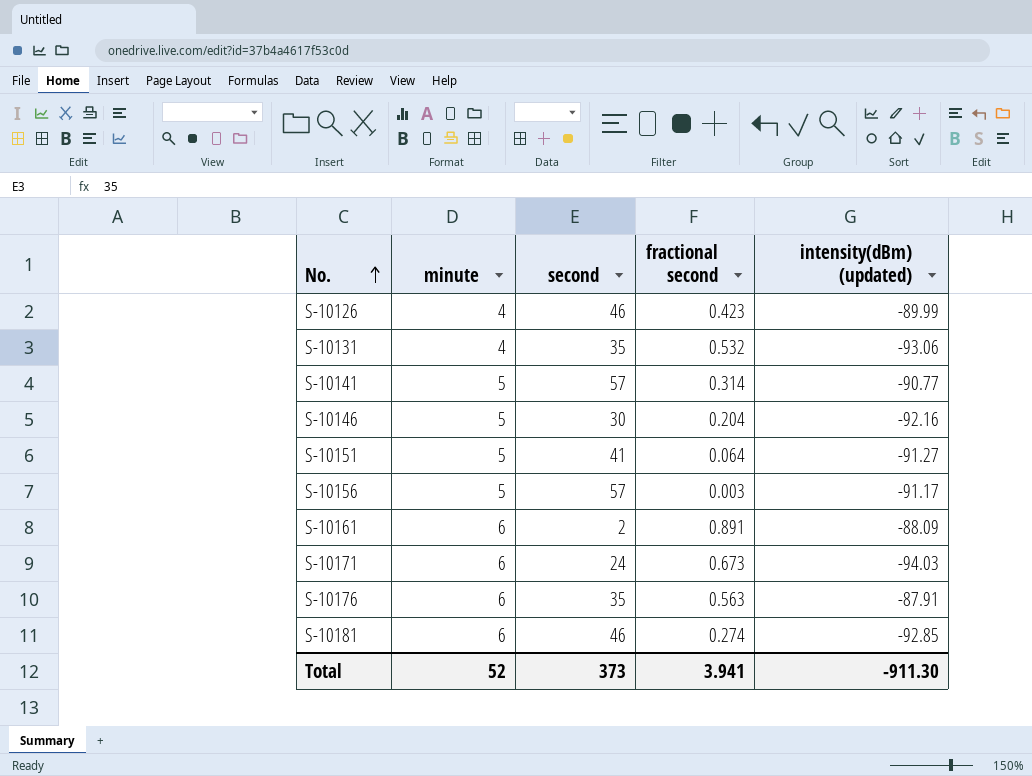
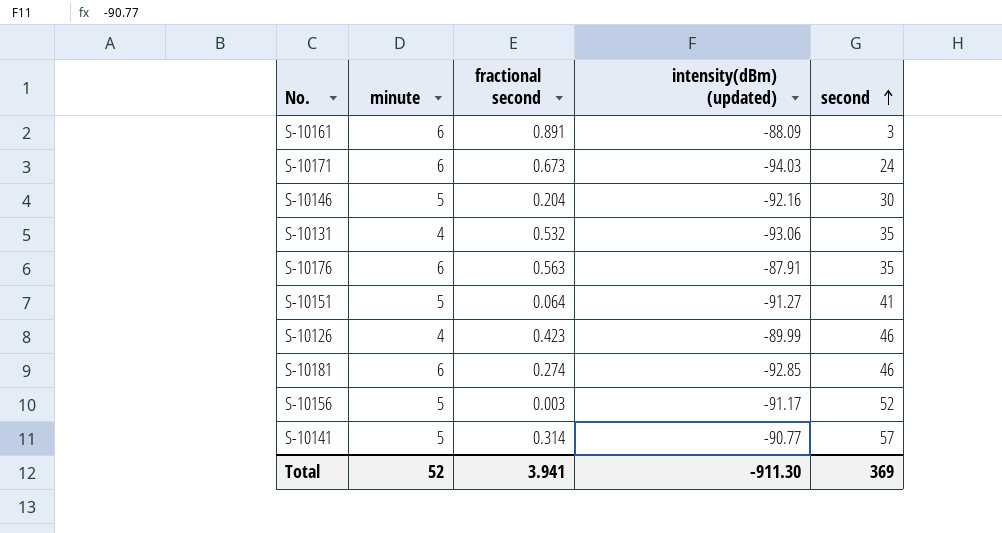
row order: No. ascending -> second ascending
column second | position: 3 -> 5
S-10161 | second: 2 -> 3
S-10156 | second: 57 -> 52
Total | second: 373 -> 369

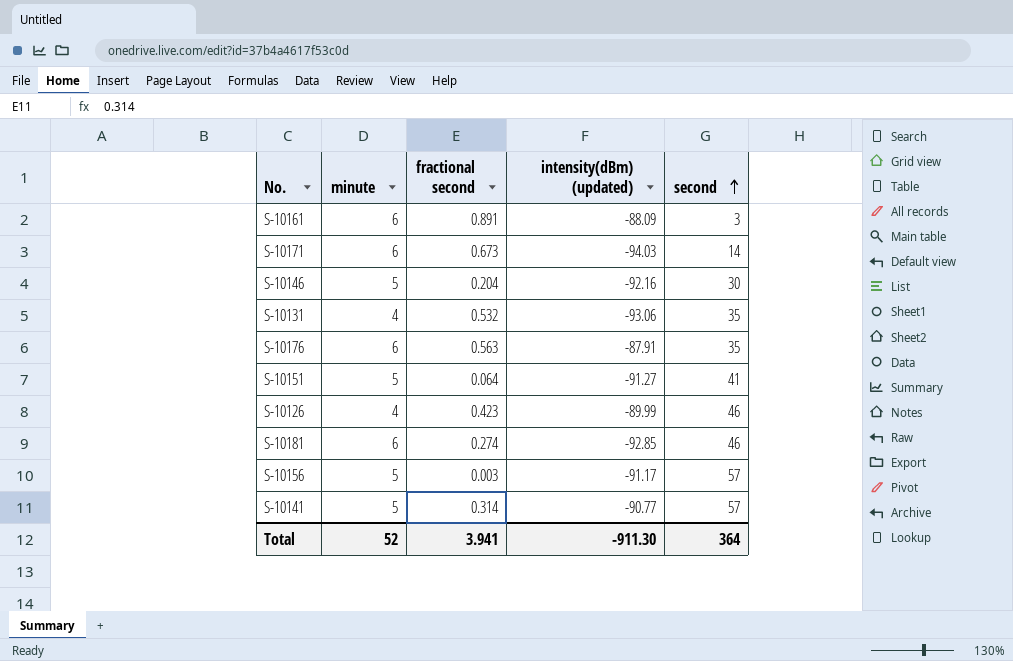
S-10171 | second: 24 -> 14
S-10156 | second: 52 -> 57
Total | second: 369 -> 364

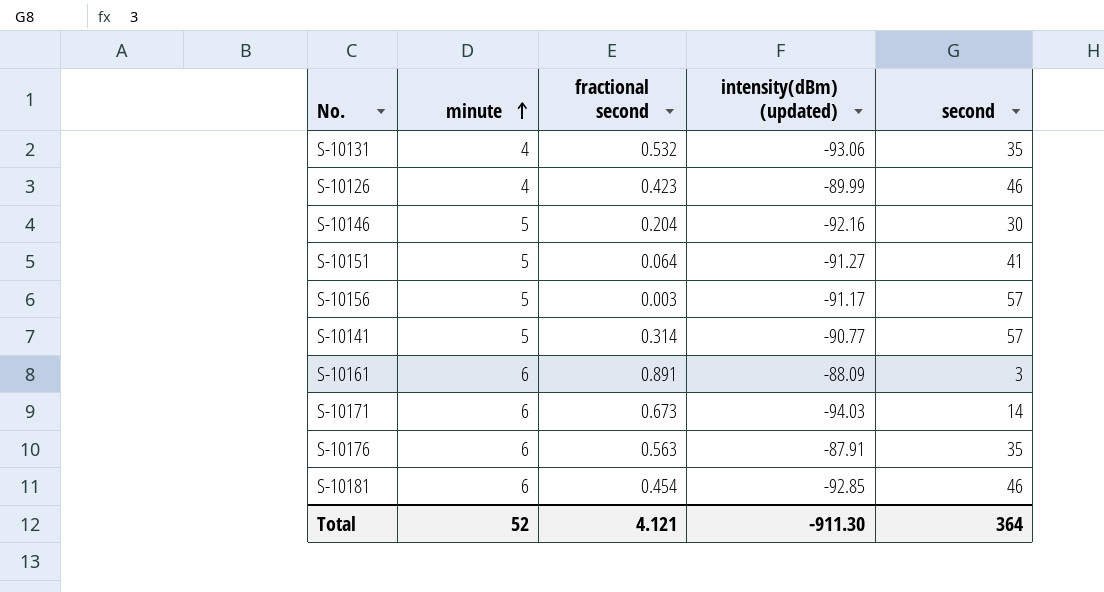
row order: second ascending -> minute ascending
S-10181 | fractional second: 0.274 -> 0.454
Total | fractional second: 3.941 -> 4.121

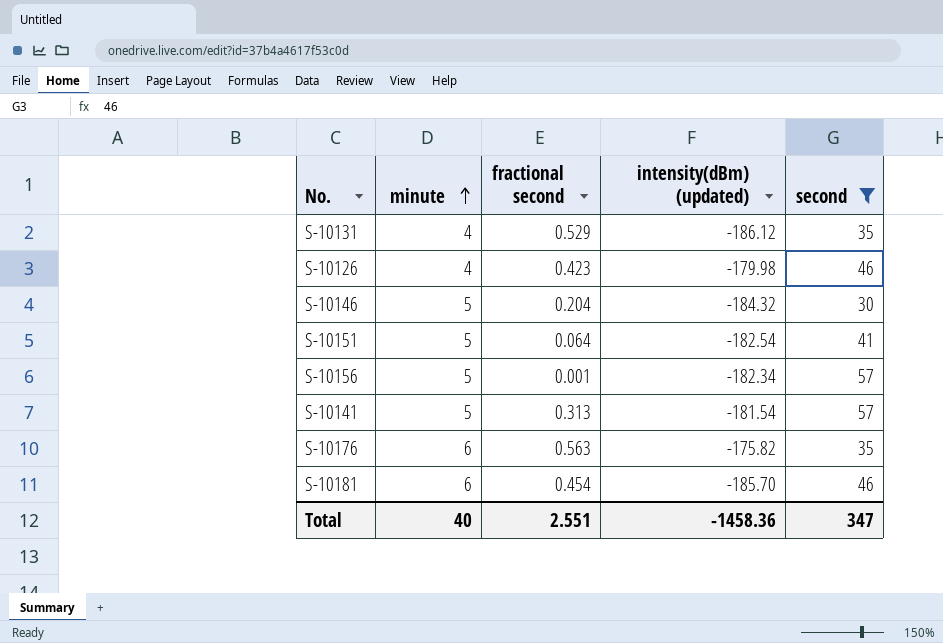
filter: none -> second >= 30
S-10131 | fractional second: 0.532 -> 0.529
S-10131 | intensity(dBm) (updated): -93.06 -> -186.12
S-10126 | intensity(dBm) (updated): -89.99 -> -179.98
S-10146 | intensity(dBm) (updated): -92.16 -> -184.32
S-10151 | intensity(dBm) (updated): -91.27 -> -182.54
S-10156 | fractional second: 0.003 -> 0.001
S-10156 | intensity(dBm) (updated): -91.17 -> -182.34
S-10141 | fractional second: 0.314 -> 0.313
S-10141 | intensity(dBm) (updated): -90.77 -> -181.54
S-10176 | intensity(dBm) (updated): -87.91 -> -175.82
S-10181 | intensity(dBm) (updated): -92.85 -> -185.70
Total | minute: 52 -> 40
Total | fractional second: 4.121 -> 2.551
Total | intensity(dBm) (updated): -911.30 -> -1458.36
Total | second: 364 -> 347

